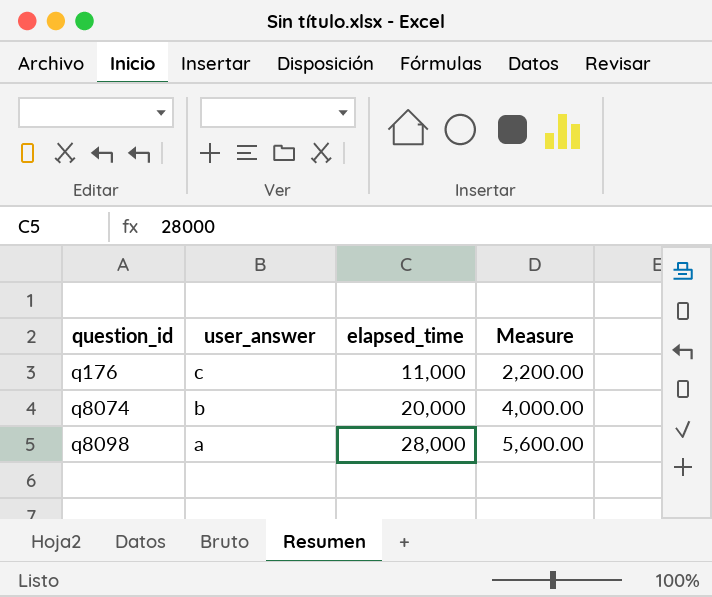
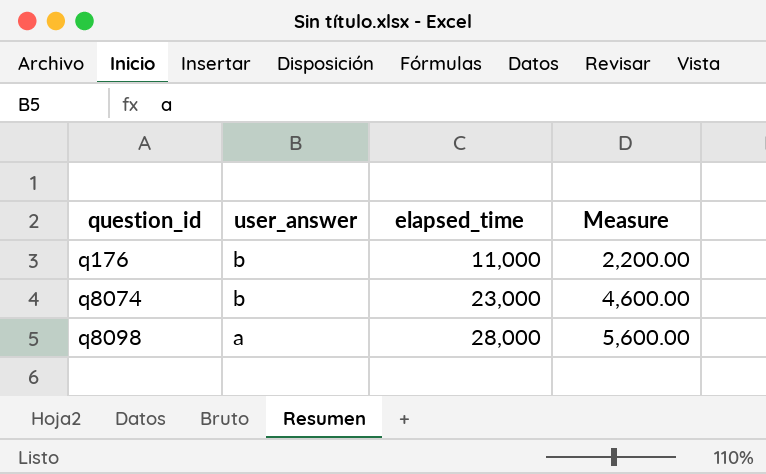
q176 | user_answer: c -> b
q8074 | elapsed_time: 20,000 -> 23,000
q8074 | Measure: 4,000.00 -> 4,600.00

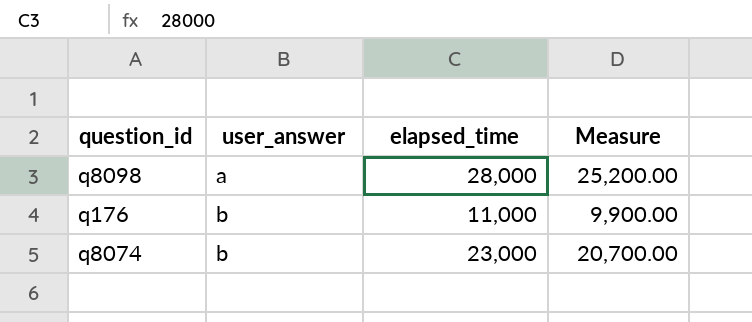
row order: question_id ascending -> user_answer ascending
column Measure | formula: [elapsed_time] * 0.2 -> [elapsed_time] * 0.9

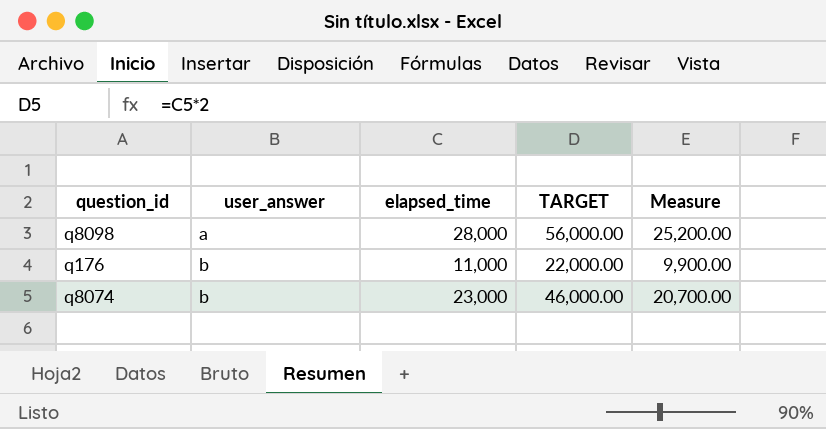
column TARGET | formula: none -> [elapsed_time] * 2

